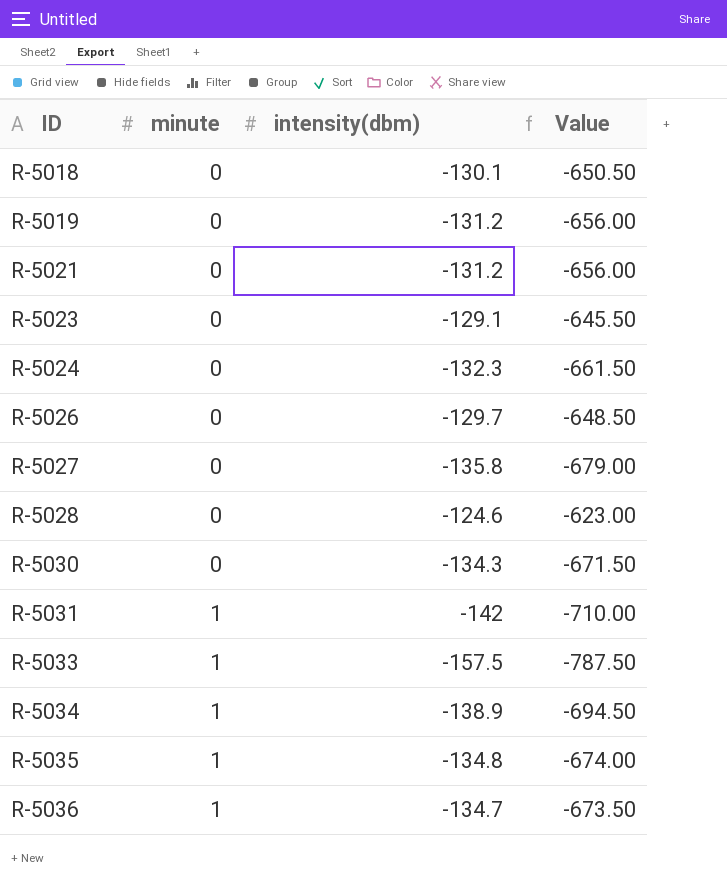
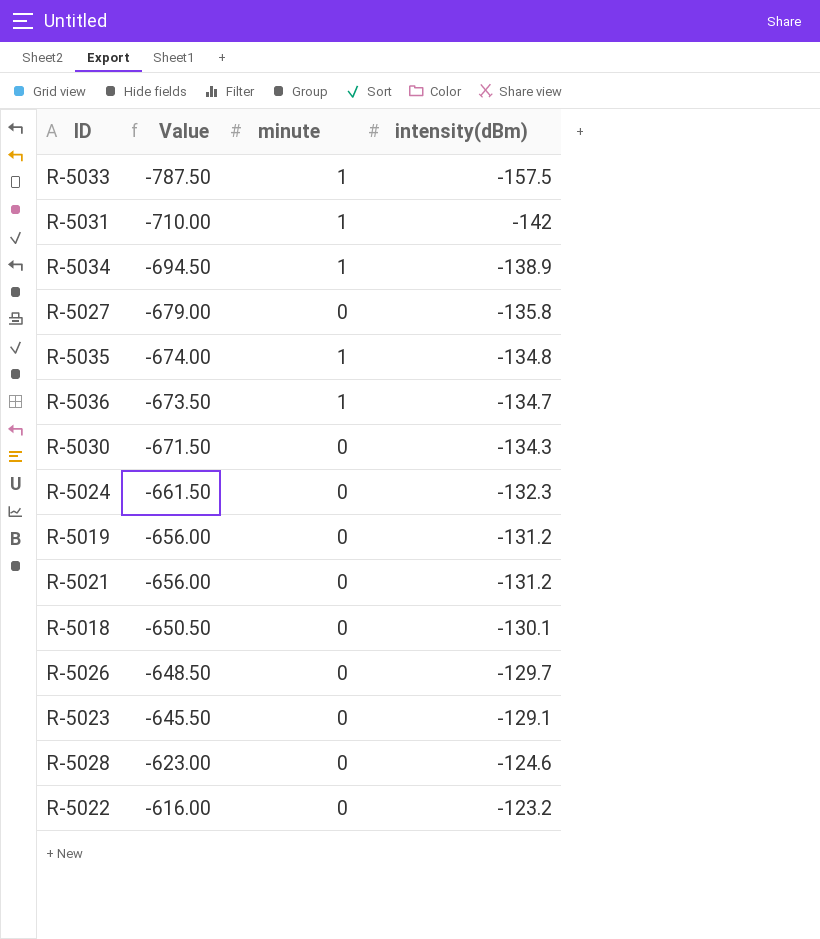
row order: ID ascending -> Value ascending
column Value | position: 4 -> 2
column name: intensity(dbm) -> intensity(dBm)
row R-5022: none -> -616.00 | 0 | -123.2

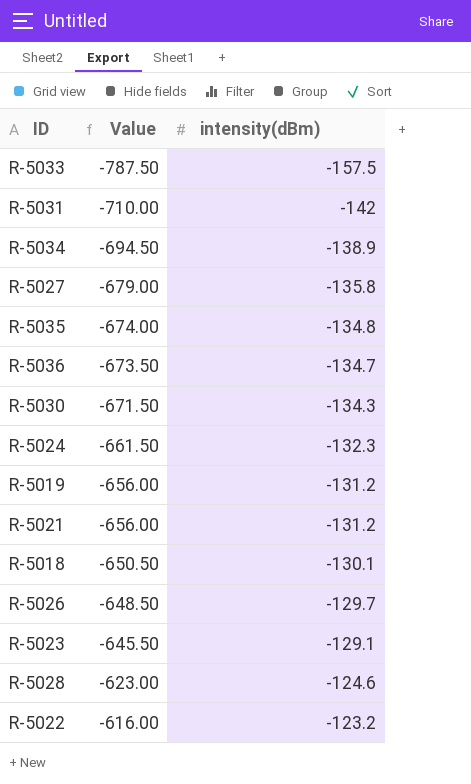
column minute | position: 3 -> none

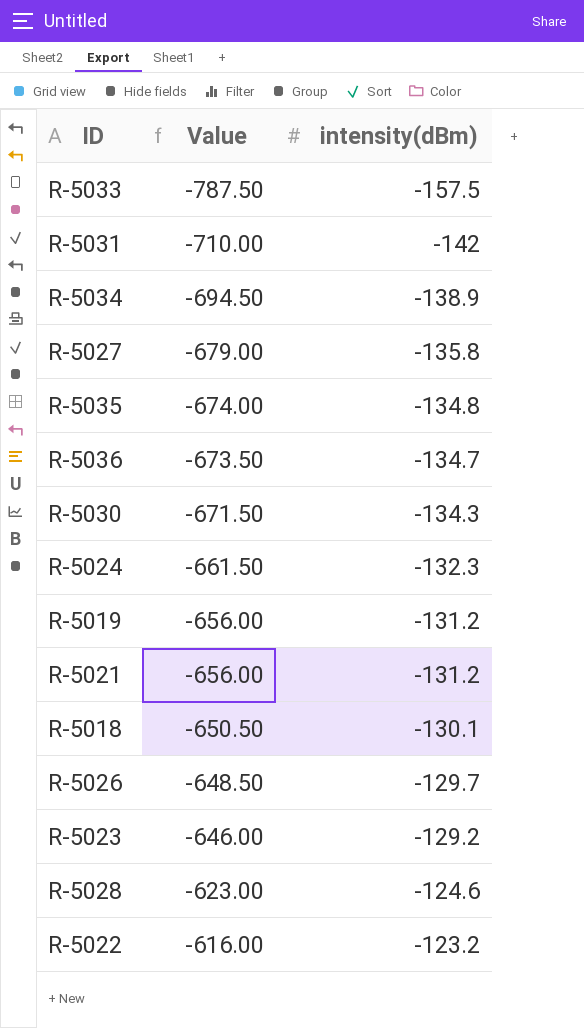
R-5023 | Value: -645.50 -> -646.00
R-5023 | intensity(dBm): -129.1 -> -129.2

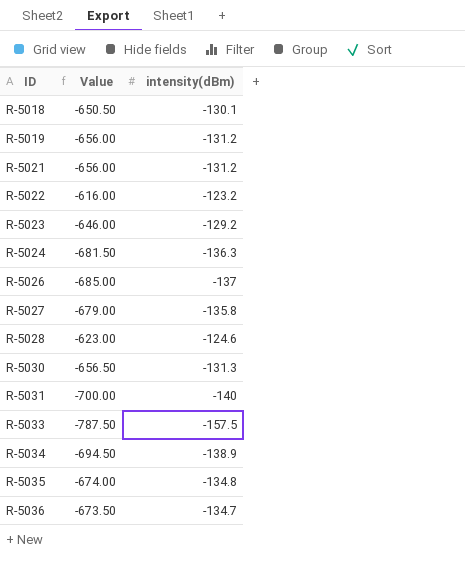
row order: Value ascending -> ID ascending
R-5024 | Value: -661.50 -> -681.50
R-5024 | intensity(dBm): -132.3 -> -136.3
R-5026 | Value: -648.50 -> -685.00
R-5026 | intensity(dBm): -129.7 -> -137
R-5030 | Value: -671.50 -> -656.50
R-5030 | intensity(dBm): -134.3 -> -131.3
R-5031 | Value: -710.00 -> -700.00
R-5031 | intensity(dBm): -142 -> -140

